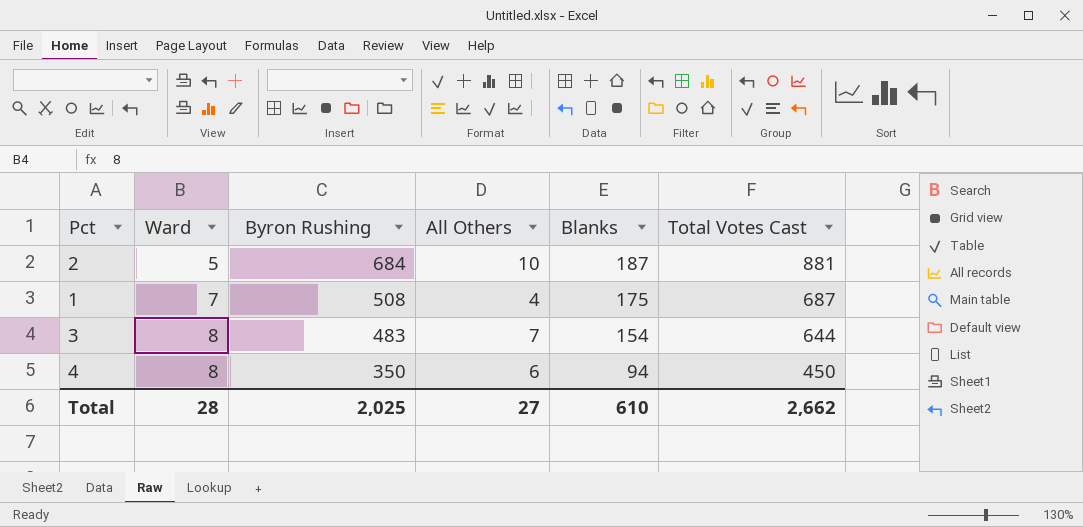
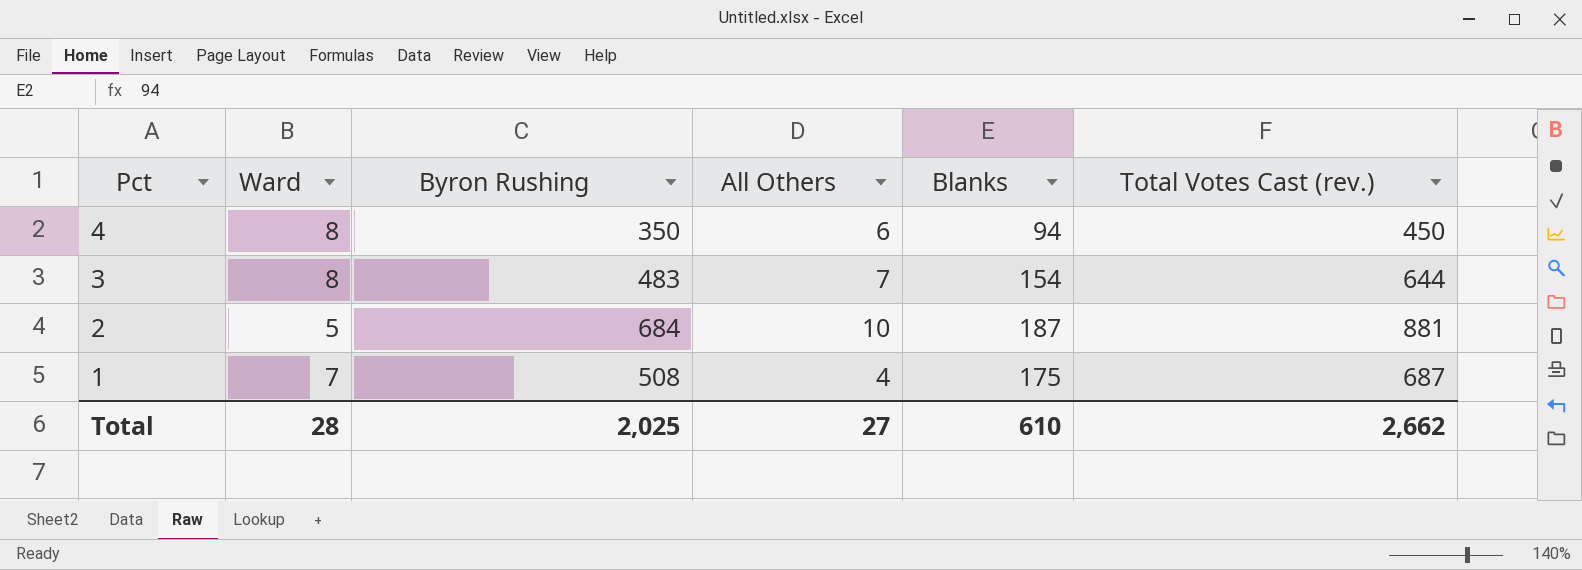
row order: Ward ascending -> Pct descending
column name: Total Votes Cast -> Total Votes Cast (rev.)

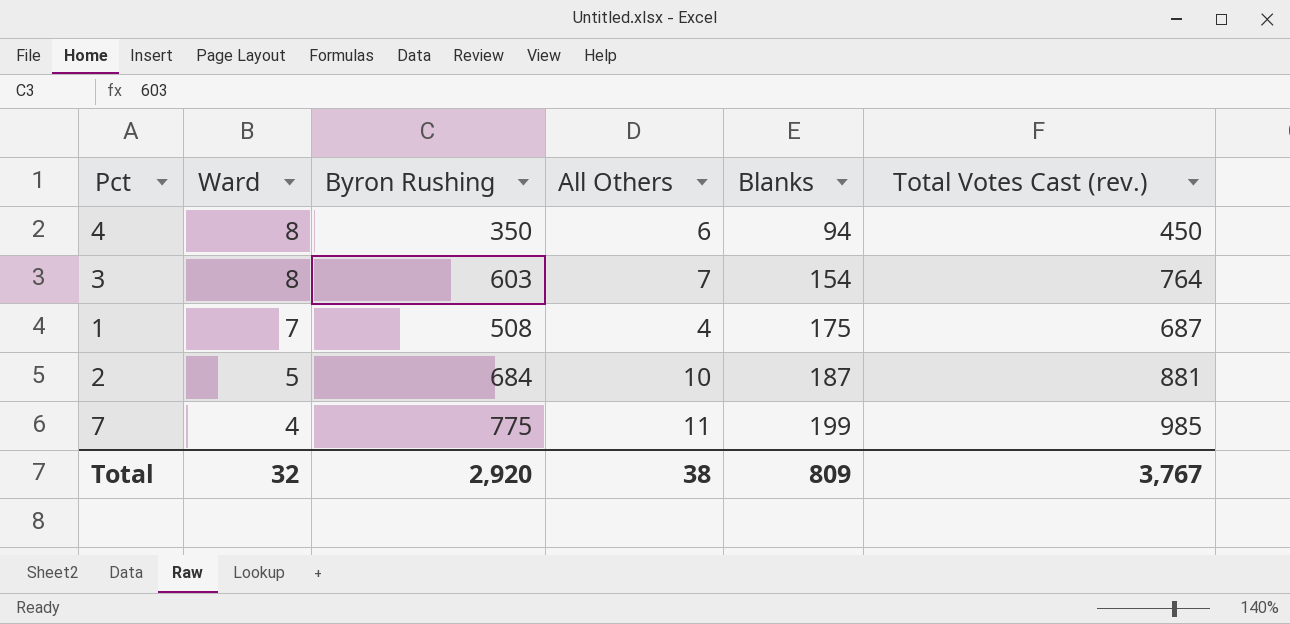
row order: Pct descending -> Ward descending
3 | Byron Rushing: 483 -> 603
3 | Total Votes Cast (rev.): 644 -> 764
row 7: none -> 4 | 775 | 11 | 199 | 985
Total | Ward: 28 -> 32
Total | Byron Rushing: 2,025 -> 2,920
Total | All Others: 27 -> 38
Total | Blanks: 610 -> 809
Total | Total Votes Cast (rev.): 2,662 -> 3,767

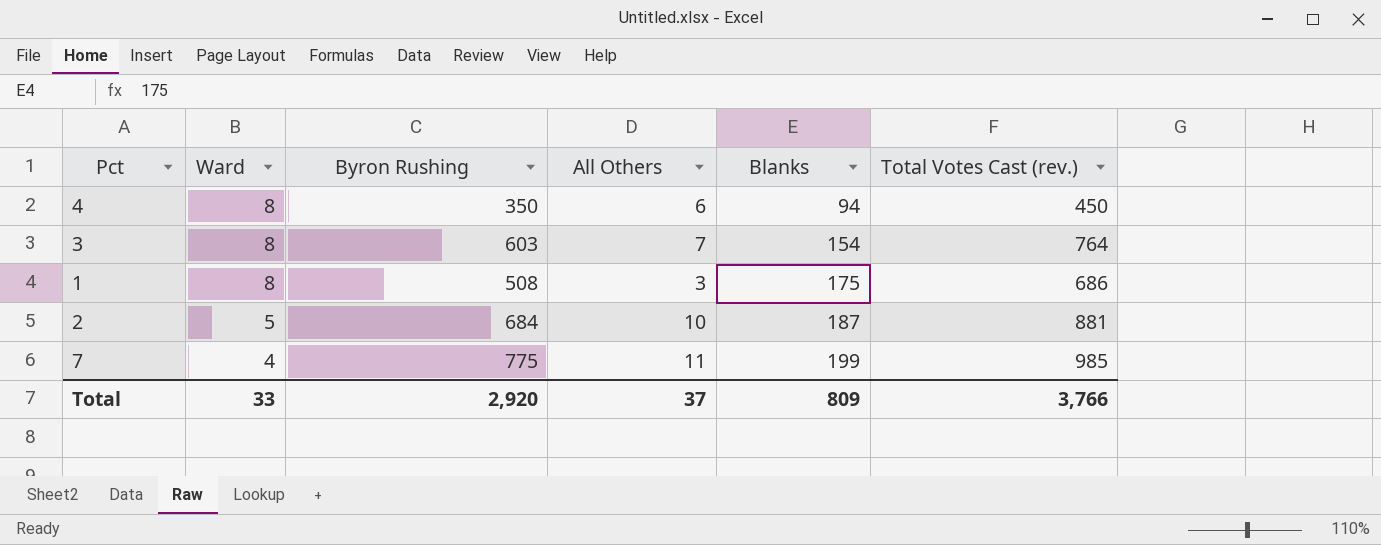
1 | Ward: 7 -> 8
1 | All Others: 4 -> 3
1 | Total Votes Cast (rev.): 687 -> 686
Total | Ward: 32 -> 33
Total | All Others: 38 -> 37
Total | Total Votes Cast (rev.): 3,767 -> 3,766

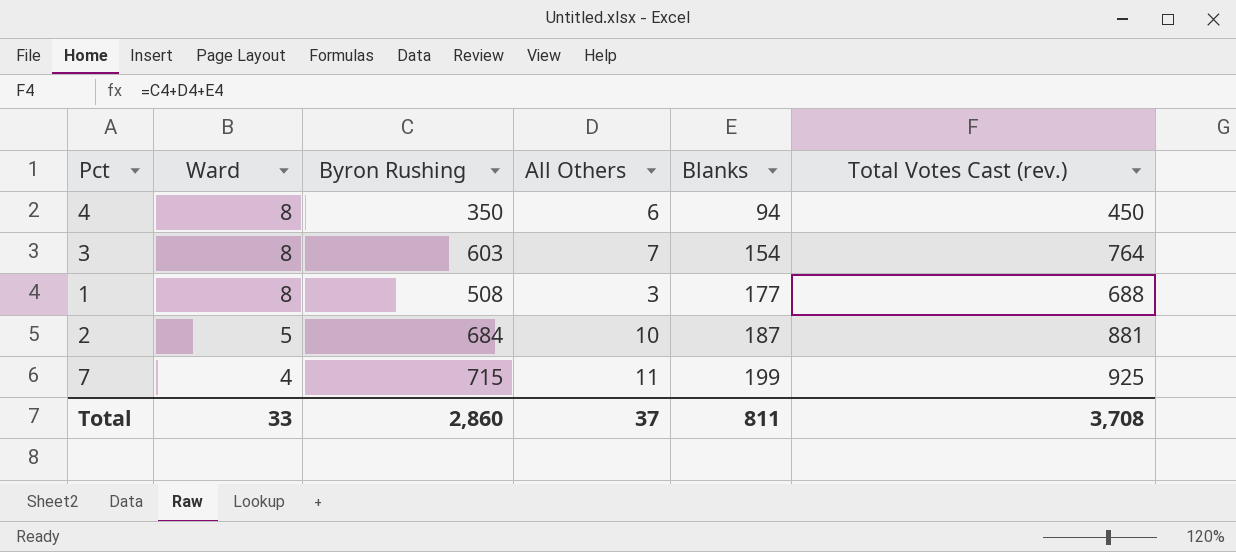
1 | Blanks: 175 -> 177
1 | Total Votes Cast (rev.): 686 -> 688
7 | Byron Rushing: 775 -> 715
7 | Total Votes Cast (rev.): 985 -> 925
Total | Byron Rushing: 2,920 -> 2,860
Total | Blanks: 809 -> 811
Total | Total Votes Cast (rev.): 3,766 -> 3,708

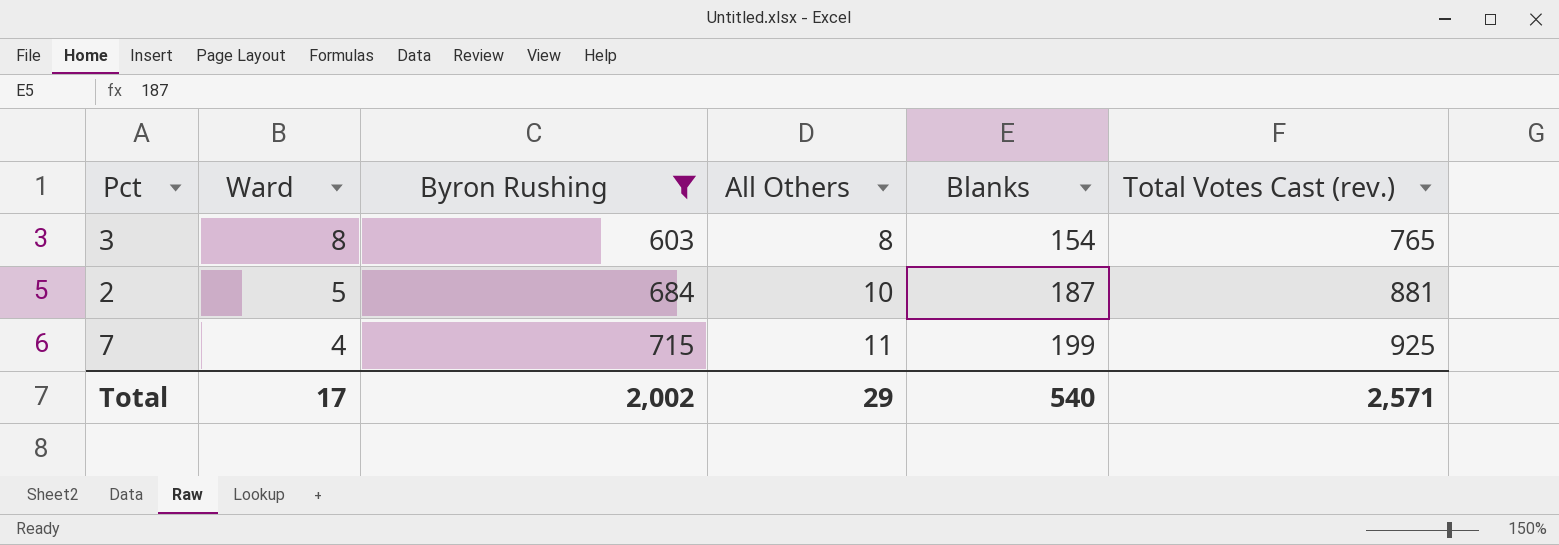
filter: none -> Byron Rushing >= 603
3 | All Others: 7 -> 8
3 | Total Votes Cast (rev.): 764 -> 765
Total | Ward: 33 -> 17
Total | Byron Rushing: 2,860 -> 2,002
Total | All Others: 37 -> 29
Total | Blanks: 811 -> 540
Total | Total Votes Cast (rev.): 3,708 -> 2,571

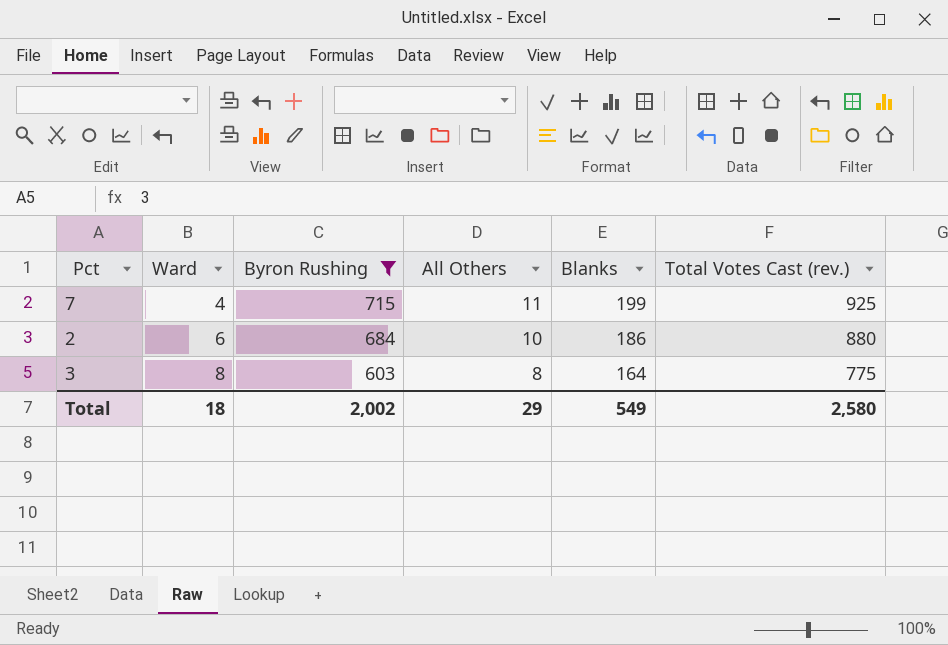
row order: Ward descending -> Ward ascending
2 | Ward: 5 -> 6
2 | Blanks: 187 -> 186
2 | Total Votes Cast (rev.): 881 -> 880
3 | Blanks: 154 -> 164
3 | Total Votes Cast (rev.): 765 -> 775
Total | Ward: 17 -> 18
Total | Blanks: 540 -> 549
Total | Total Votes Cast (rev.): 2,571 -> 2,580

